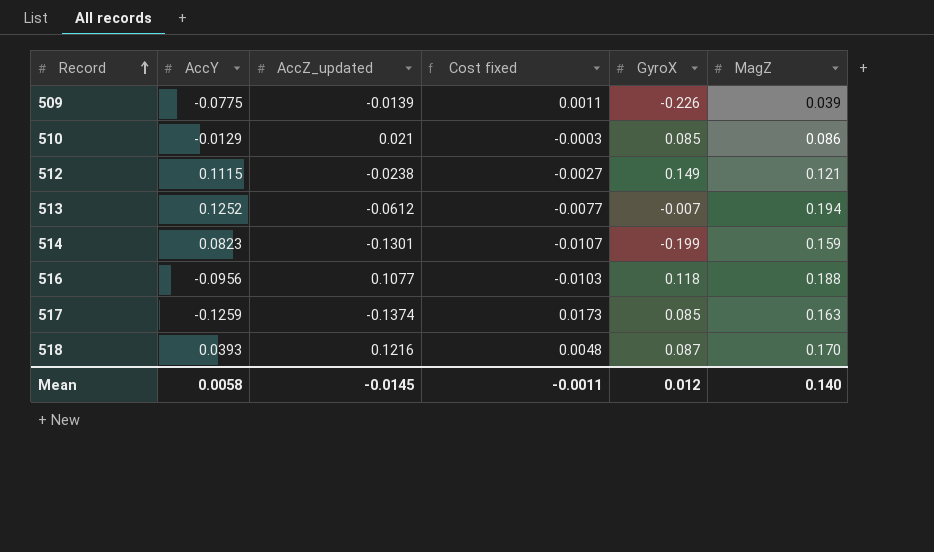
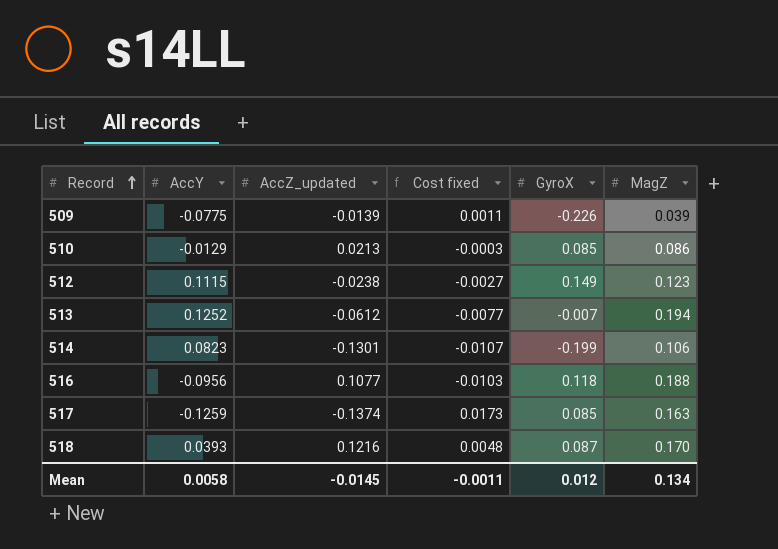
510 | AccZ_updated: 0.021 -> 0.0213
512 | MagZ: 0.121 -> 0.123
514 | MagZ: 0.159 -> 0.106
Mean | MagZ: 0.140 -> 0.134

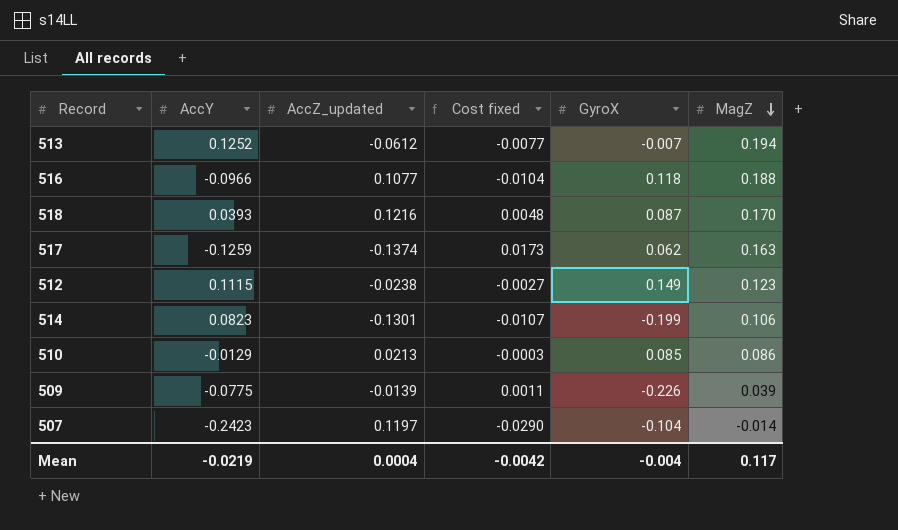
row order: Record ascending -> MagZ descending
516 | AccY: -0.0956 -> -0.0966
516 | Cost fixed: -0.0103 -> -0.0104
517 | GyroX: 0.085 -> 0.062
row 507: none -> -0.2423 | 0.1197 | -0.0290 | -0.104 | -0.014
Mean | AccY: 0.0058 -> -0.0219
Mean | AccZ_updated: -0.0145 -> 0.0004
Mean | Cost fixed: -0.0011 -> -0.0042
Mean | GyroX: 0.012 -> -0.004
Mean | MagZ: 0.134 -> 0.117

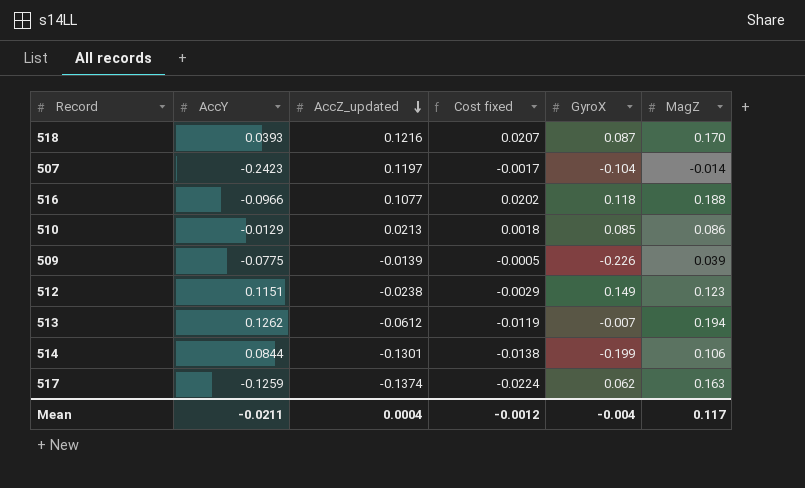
row order: MagZ descending -> AccZ_updated descending
column Cost fixed | formula: [AccY] * [AccZ_updated] -> [AccZ_updated] * [MagZ]
512 | AccY: 0.1115 -> 0.1151
513 | AccY: 0.1252 -> 0.1262
514 | AccY: 0.0823 -> 0.0844
Mean | AccY: -0.0219 -> -0.0211
Mean | Cost fixed: -0.0042 -> -0.0012

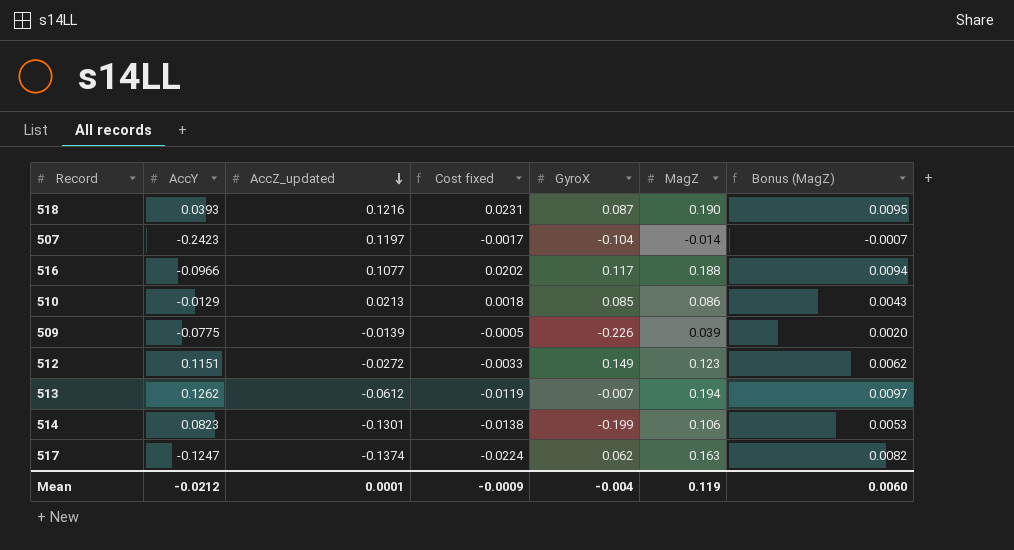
column Bonus (MagZ) | formula: none -> [MagZ] * 0.05
518 | Cost fixed: 0.0207 -> 0.0231
518 | MagZ: 0.170 -> 0.190
516 | GyroX: 0.118 -> 0.117
512 | AccZ_updated: -0.0238 -> -0.0272
512 | Cost fixed: -0.0029 -> -0.0033
514 | AccY: 0.0844 -> 0.0823
517 | AccY: -0.1259 -> -0.1247
Mean | AccY: -0.0211 -> -0.0212
Mean | AccZ_updated: 0.0004 -> 0.0001
Mean | Cost fixed: -0.0012 -> -0.0009
Mean | MagZ: 0.117 -> 0.119

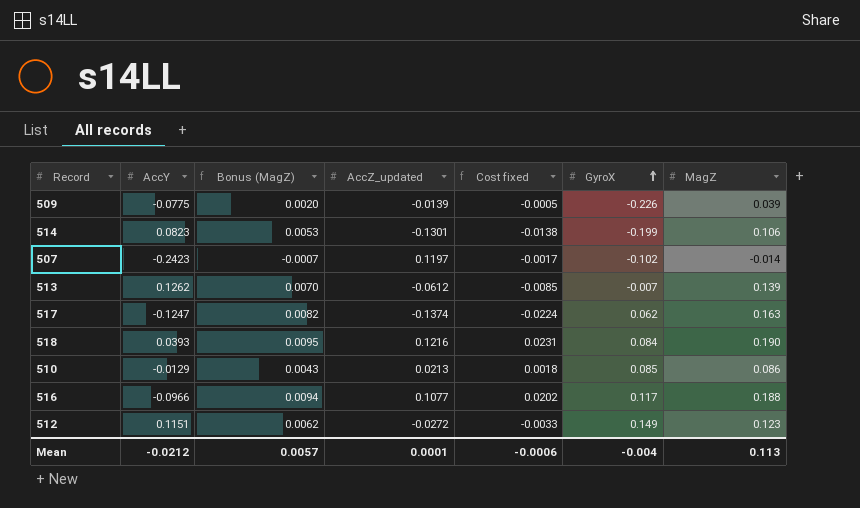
row order: AccZ_updated descending -> GyroX ascending
column Bonus (MagZ) | position: 7 -> 3
507 | GyroX: -0.104 -> -0.102
513 | Bonus (MagZ): 0.0097 -> 0.0070
513 | Cost fixed: -0.0119 -> -0.0085
513 | MagZ: 0.194 -> 0.139
518 | GyroX: 0.087 -> 0.084
Mean | Bonus (MagZ): 0.0060 -> 0.0057
Mean | Cost fixed: -0.0009 -> -0.0006
Mean | MagZ: 0.119 -> 0.113

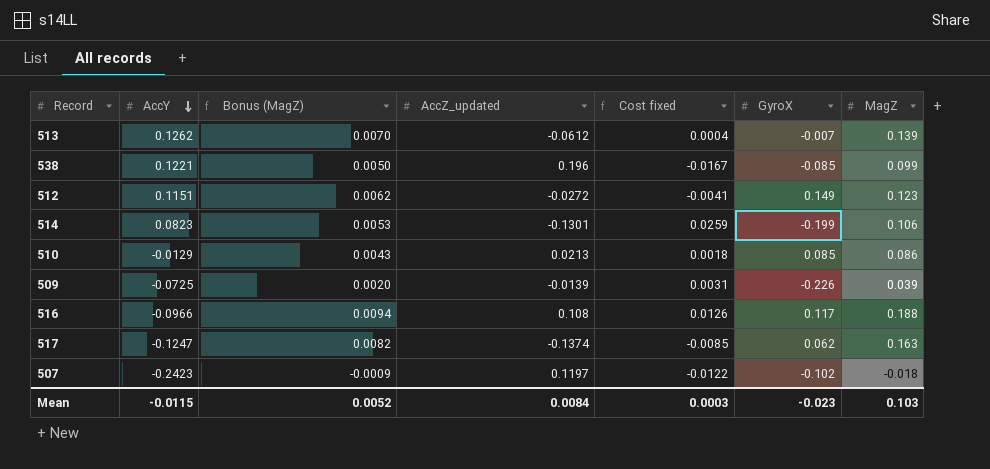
row order: GyroX ascending -> AccY descending
column Cost fixed | formula: [AccZ_updated] * [MagZ] -> [AccZ_updated] * [GyroX]
row 518: 0.0393 | 0.0095 | 0.1216 | 0.0231 | 0.084 | 0.190 -> none
row 538: none -> 0.1221 | 0.0050 | 0.196 | -0.0167 | -0.085 | 0.099
509 | AccY: -0.0775 -> -0.0725
516 | AccZ_updated: 0.1077 -> 0.108
507 | Bonus (MagZ): -0.0007 -> -0.0009
507 | MagZ: -0.014 -> -0.018
Mean | AccY: -0.0212 -> -0.0115
Mean | Bonus (MagZ): 0.0057 -> 0.0052
Mean | AccZ_updated: 0.0001 -> 0.0084
Mean | Cost fixed: -0.0006 -> 0.0003
Mean | GyroX: -0.004 -> -0.023
Mean | MagZ: 0.113 -> 0.103

